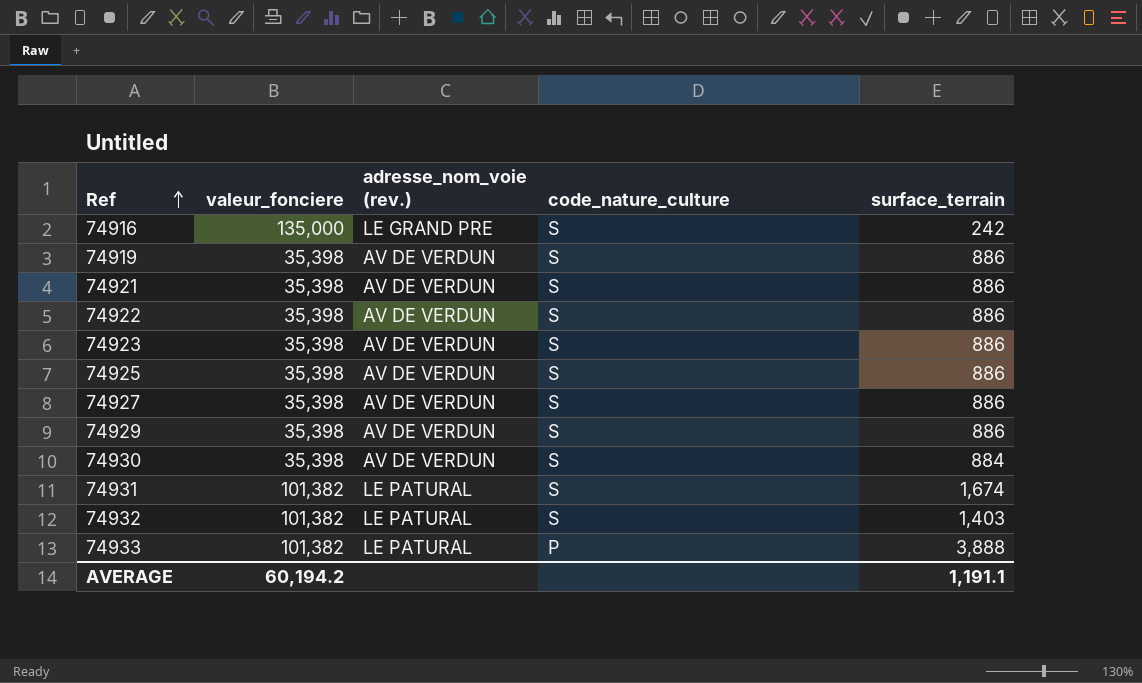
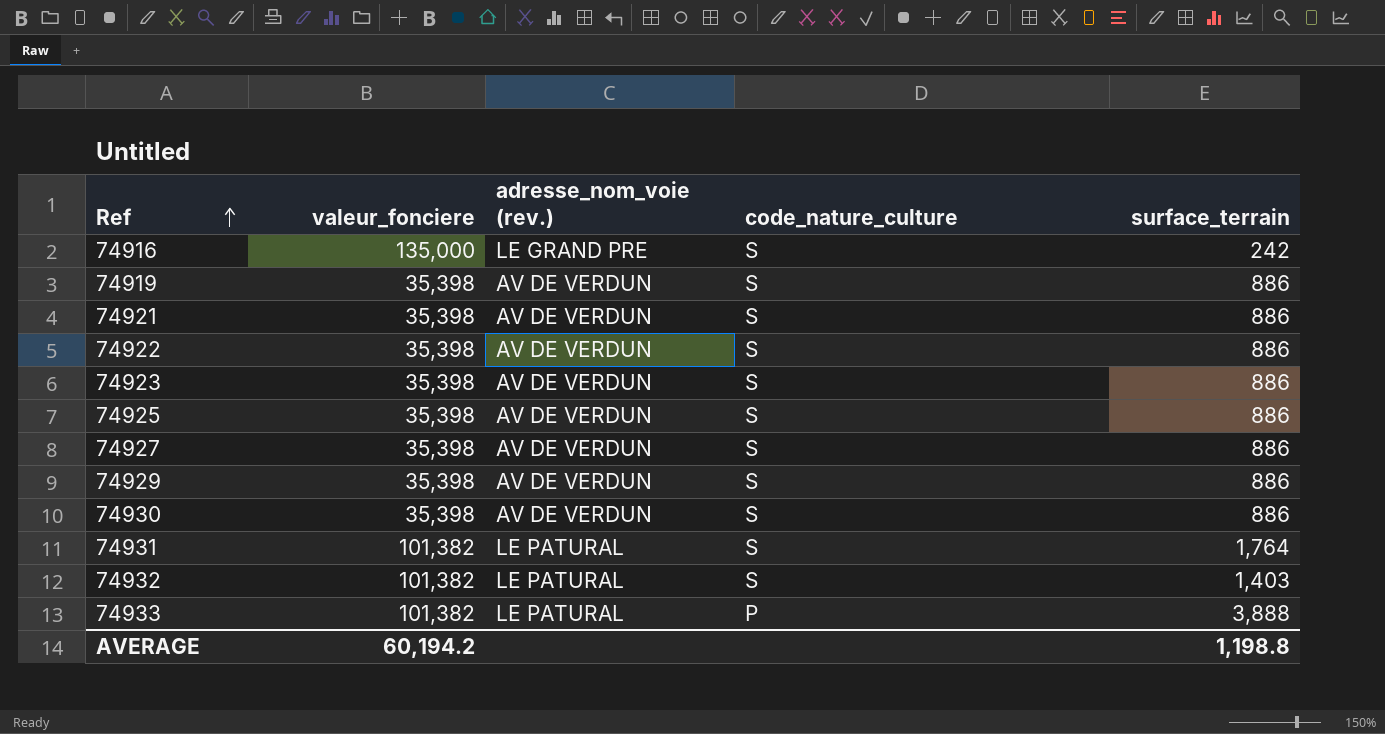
74930 | surface_terrain: 884 -> 886
74931 | surface_terrain: 1,674 -> 1,764
AVERAGE | surface_terrain: 1,191.1 -> 1,198.8

